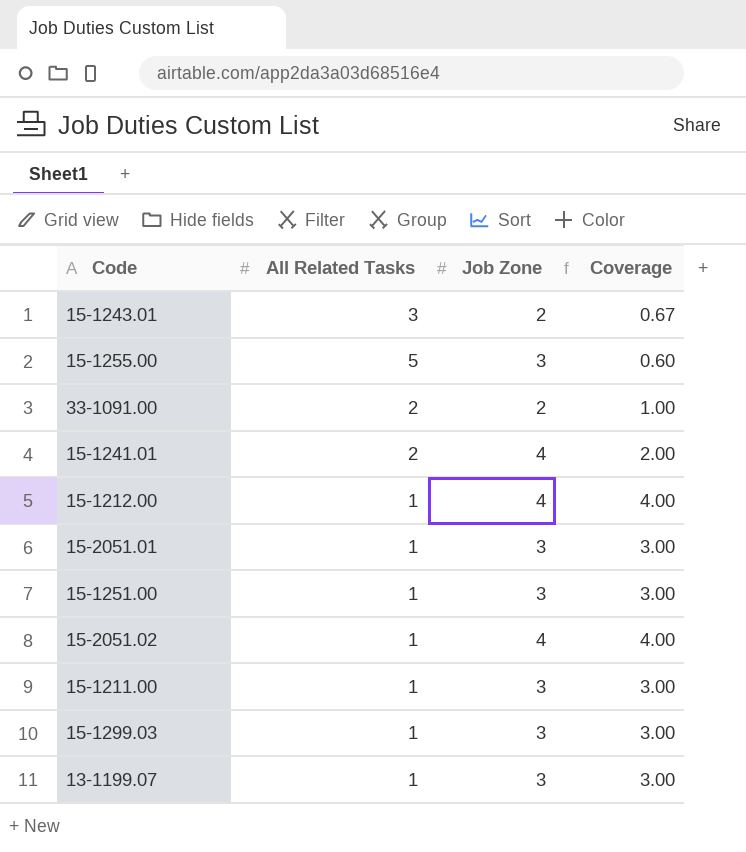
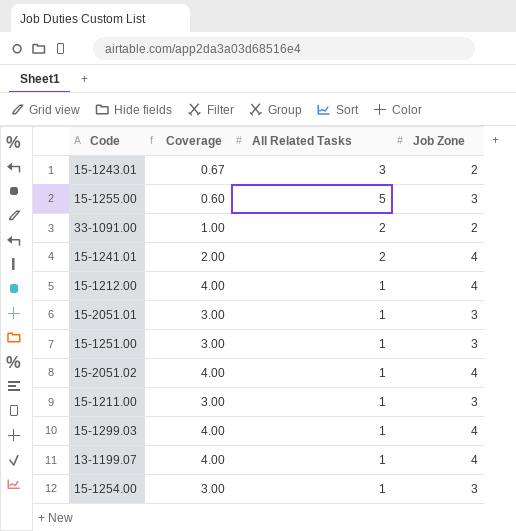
column Coverage | position: 4 -> 2
15-1299.03 | Coverage: 3.00 -> 4.00
15-1299.03 | Job Zone: 3 -> 4
13-1199.07 | Coverage: 3.00 -> 4.00
13-1199.07 | Job Zone: 3 -> 4
row 15-1254.00: none -> 3.00 | 1 | 3

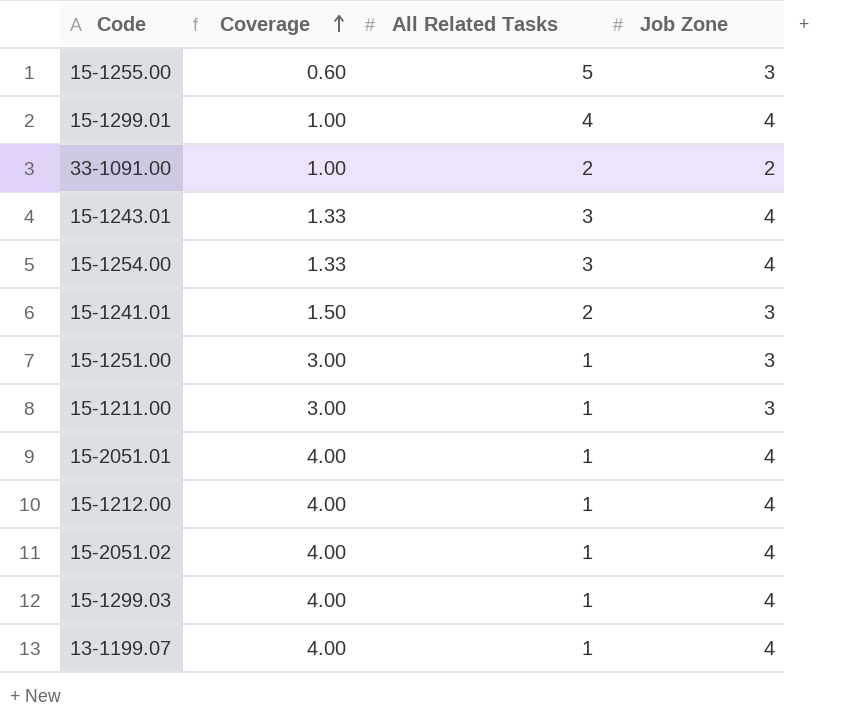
row order: none -> Coverage ascending
row 15-1299.01: none -> 1.00 | 4 | 4
15-1243.01 | Coverage: 0.67 -> 1.33
15-1243.01 | Job Zone: 2 -> 4
15-1254.00 | Coverage: 3.00 -> 1.33
15-1254.00 | All Related Tasks: 1 -> 3
15-1254.00 | Job Zone: 3 -> 4
15-1241.01 | Coverage: 2.00 -> 1.50
15-1241.01 | Job Zone: 4 -> 3
15-2051.01 | Coverage: 3.00 -> 4.00
15-2051.01 | Job Zone: 3 -> 4

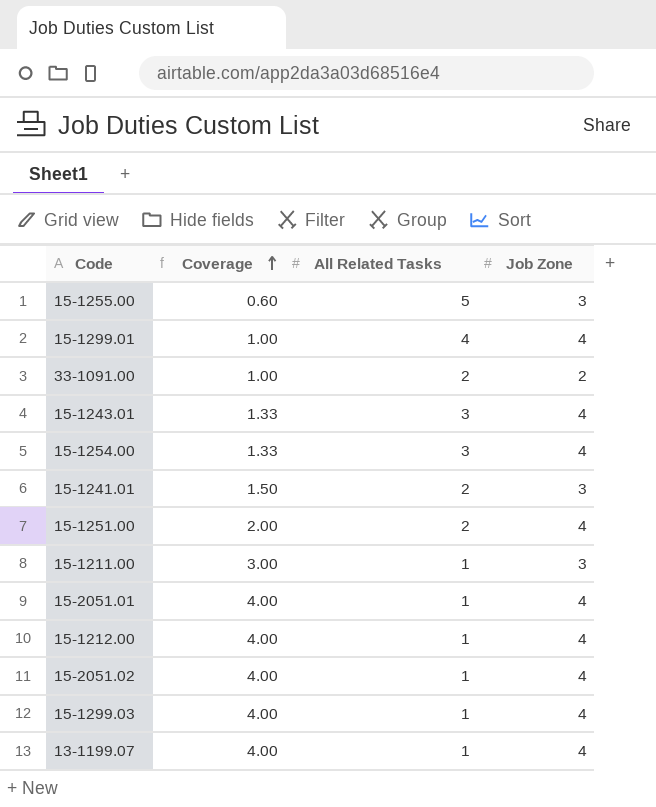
15-1251.00 | Coverage: 3.00 -> 2.00
15-1251.00 | All Related Tasks: 1 -> 2
15-1251.00 | Job Zone: 3 -> 4

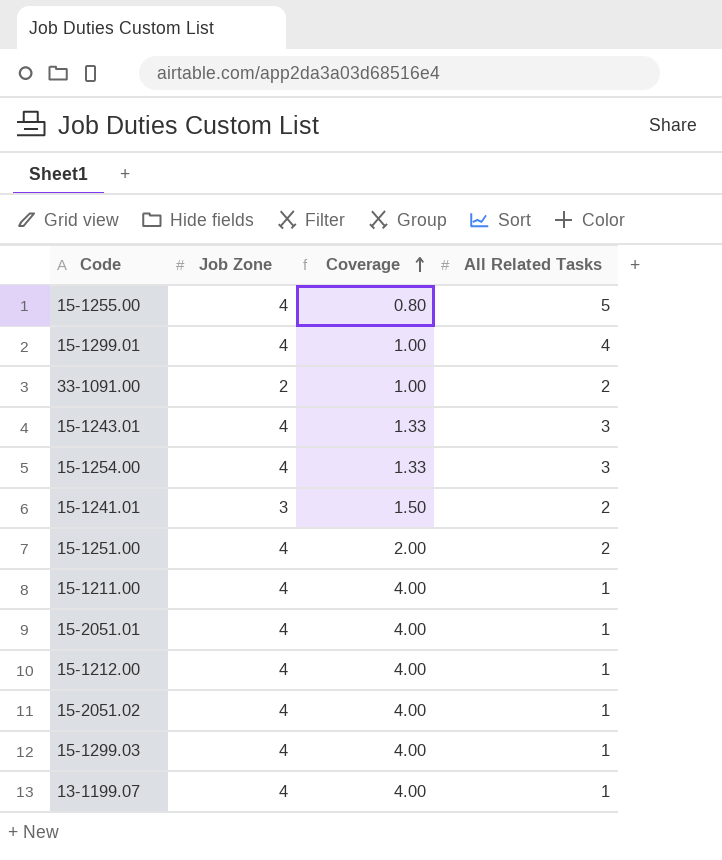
column Job Zone | position: 4 -> 2
15-1255.00 | Job Zone: 3 -> 4
15-1255.00 | Coverage: 0.60 -> 0.80
15-1211.00 | Job Zone: 3 -> 4
15-1211.00 | Coverage: 3.00 -> 4.00

